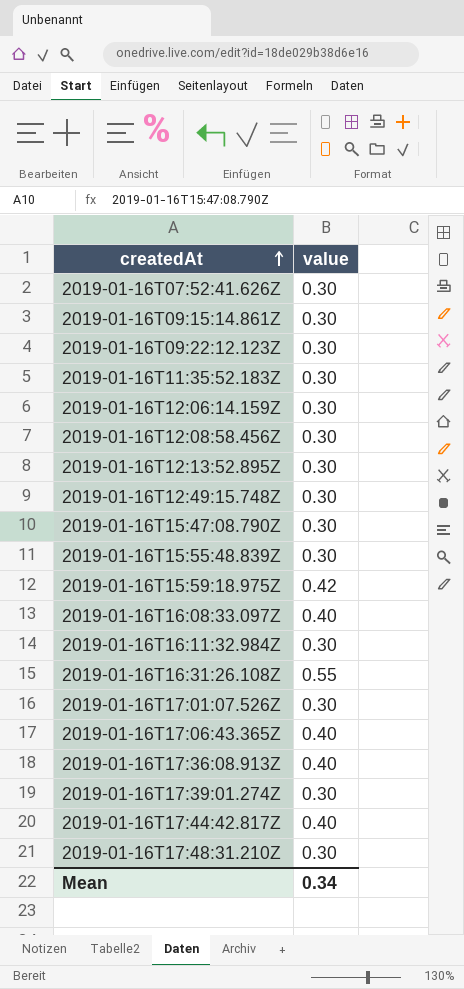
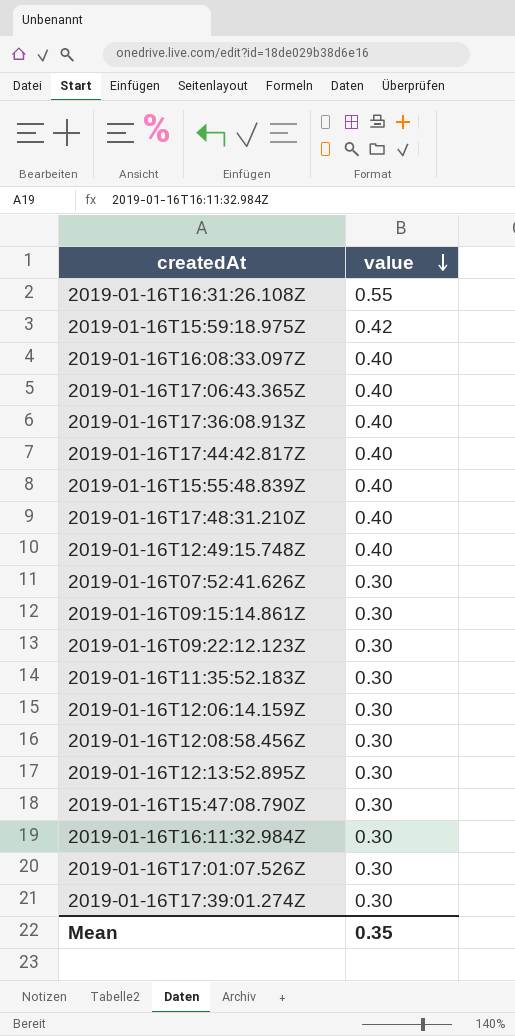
row order: createdAt ascending -> value descending
2019-01-16T15:55:48.839Z | value: 0.30 -> 0.40
2019-01-16T17:48:31.210Z | value: 0.30 -> 0.40
2019-01-16T12:49:15.748Z | value: 0.30 -> 0.40
Mean | value: 0.34 -> 0.35

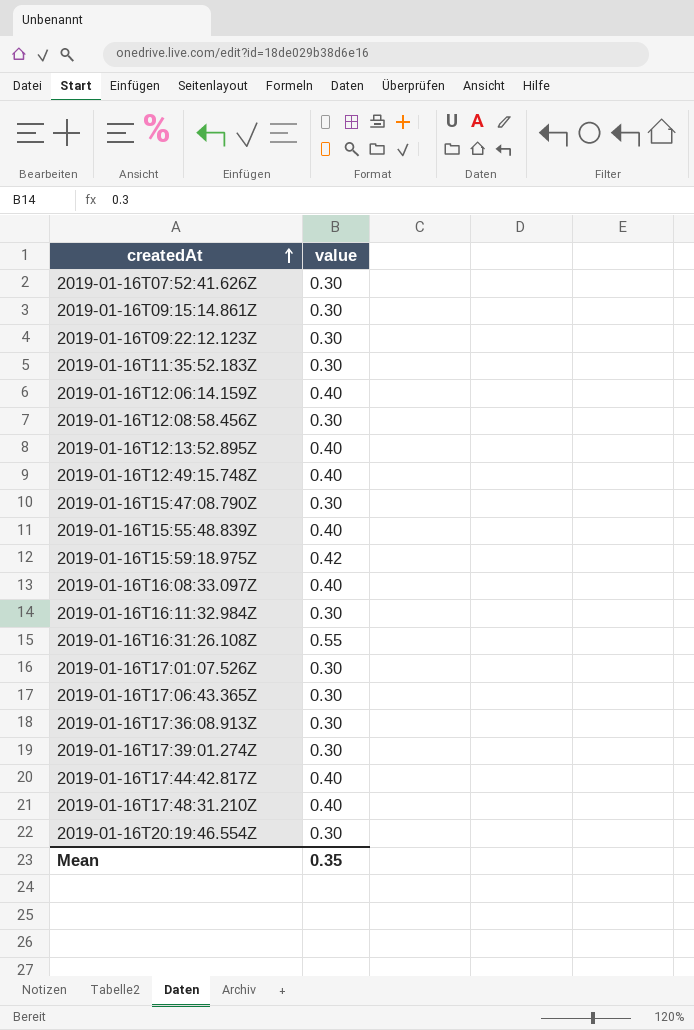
row order: value descending -> createdAt ascending
2019-01-16T12:06:14.159Z | value: 0.30 -> 0.40
2019-01-16T12:13:52.895Z | value: 0.30 -> 0.40
2019-01-16T17:06:43.365Z | value: 0.40 -> 0.30
2019-01-16T17:36:08.913Z | value: 0.40 -> 0.30
row 2019-01-16T20:19:46.554Z: none -> 0.30

